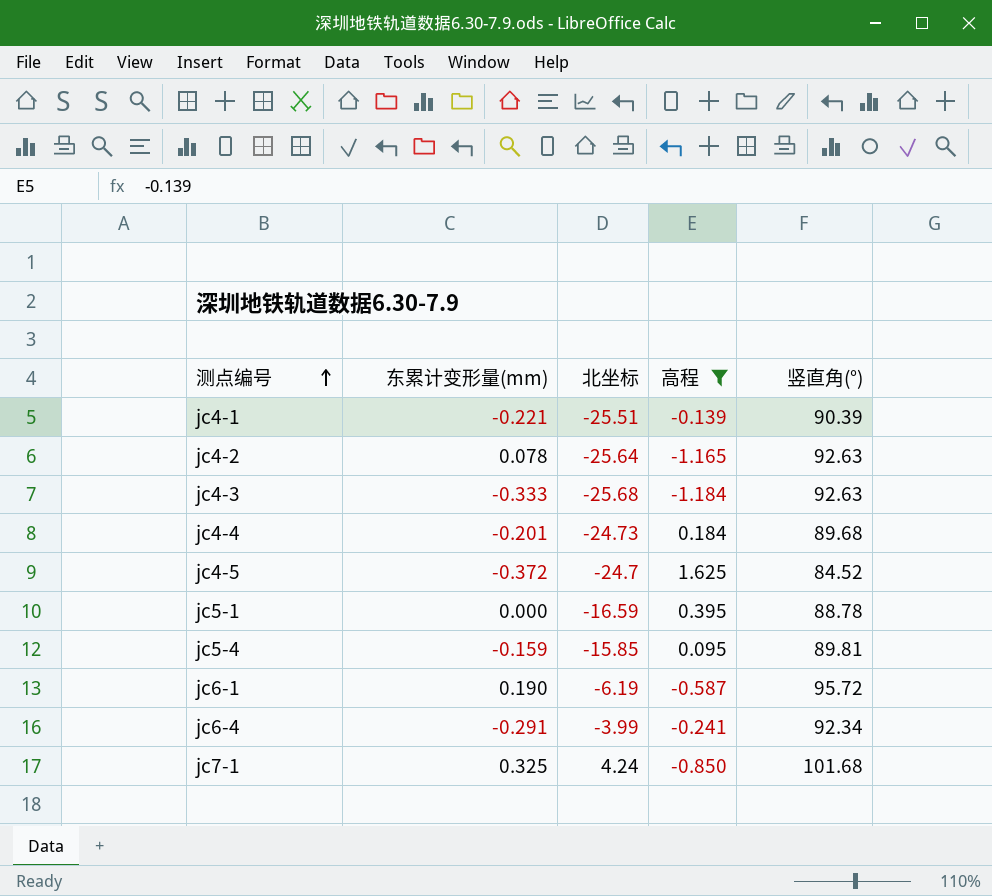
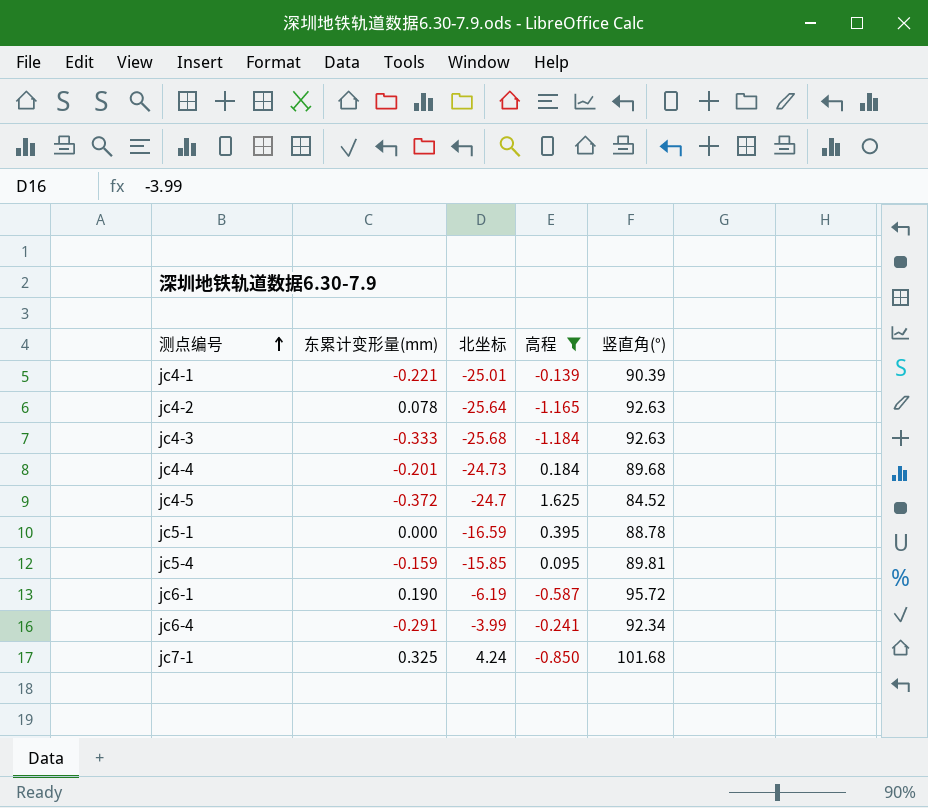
jc4-1 | 北坐标: -25.51 -> -25.01

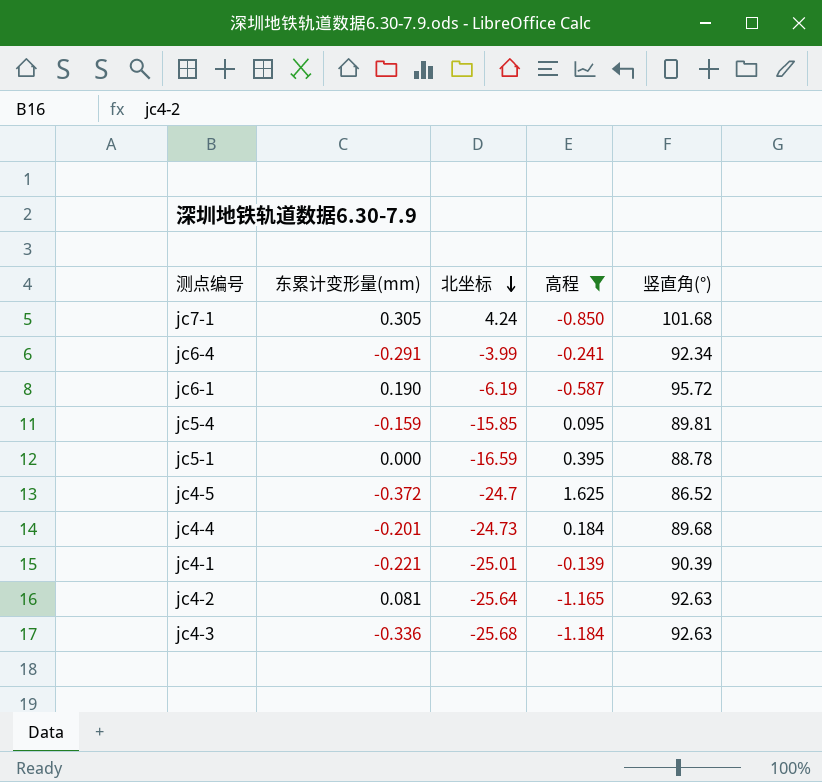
row order: 测点编号 ascending -> 北坐标 descending
jc7-1 | 东累计变形量(mm): 0.325 -> 0.305
jc4-5 | 竖直角(°): 84.52 -> 86.52
jc4-2 | 东累计变形量(mm): 0.078 -> 0.081
jc4-3 | 东累计变形量(mm): -0.333 -> -0.336

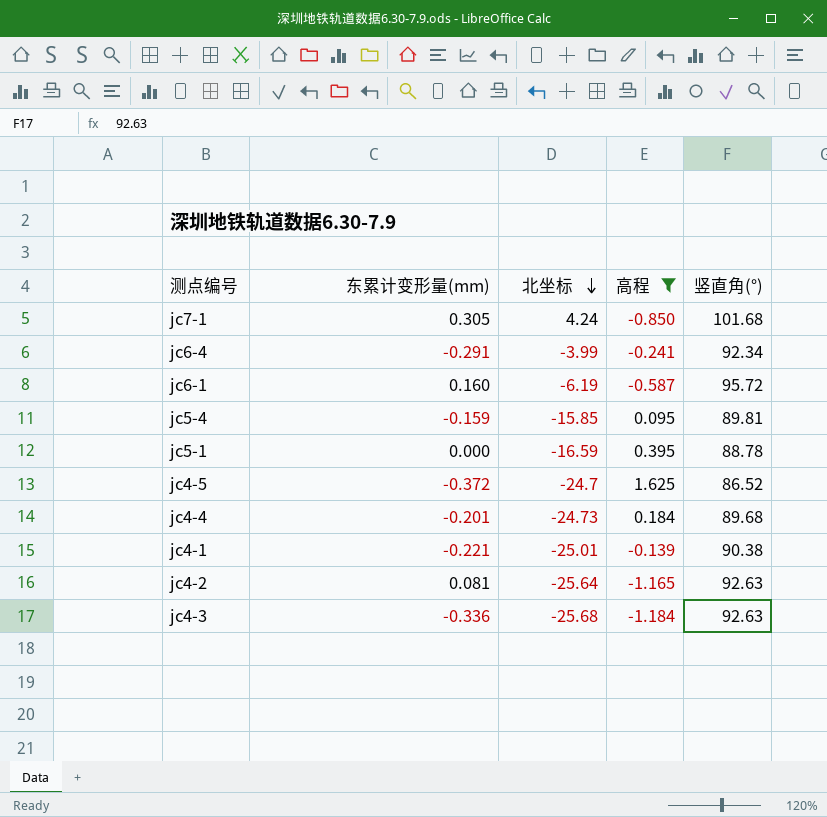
jc6-1 | 东累计变形量(mm): 0.190 -> 0.160
jc4-1 | 竖直角(°): 90.39 -> 90.38

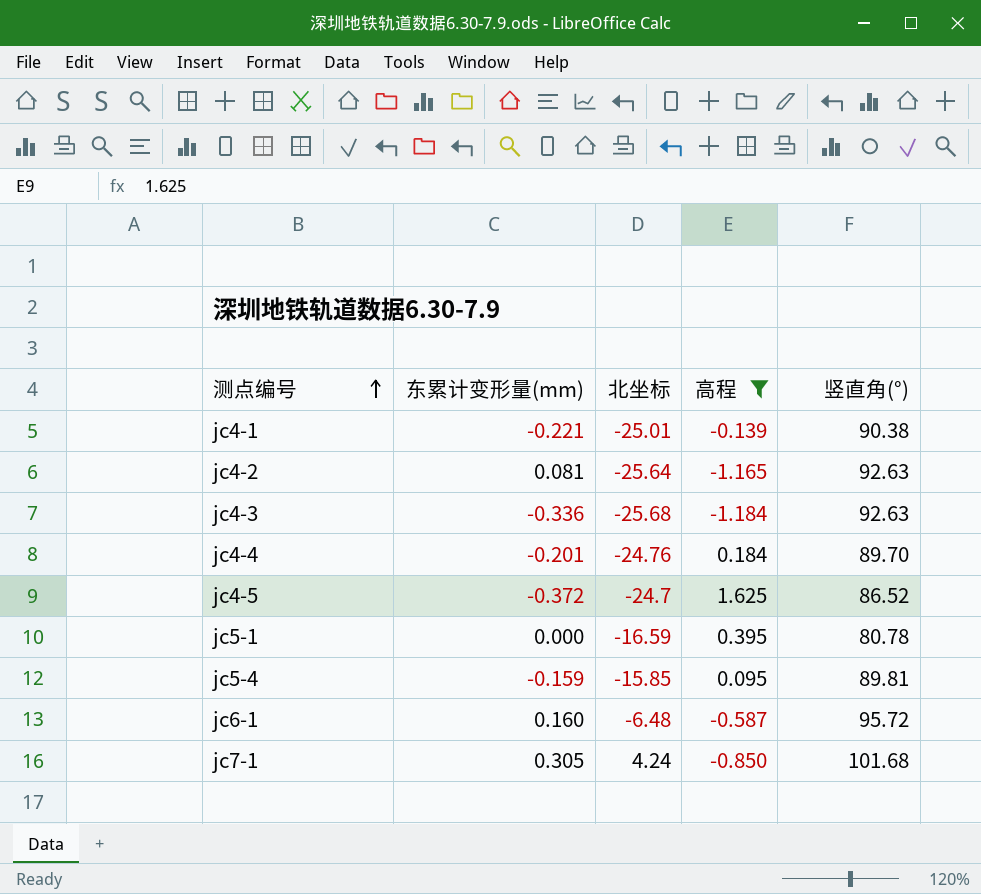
row order: 北坐标 descending -> 测点编号 ascending
row jc6-4: -0.291 | -3.99 | -0.241 | 92.34 -> none
jc4-4 | 北坐标: -24.73 -> -24.76
jc4-4 | 竖直角(°): 89.68 -> 89.70
jc5-1 | 竖直角(°): 88.78 -> 80.78
jc6-1 | 北坐标: -6.19 -> -6.48

